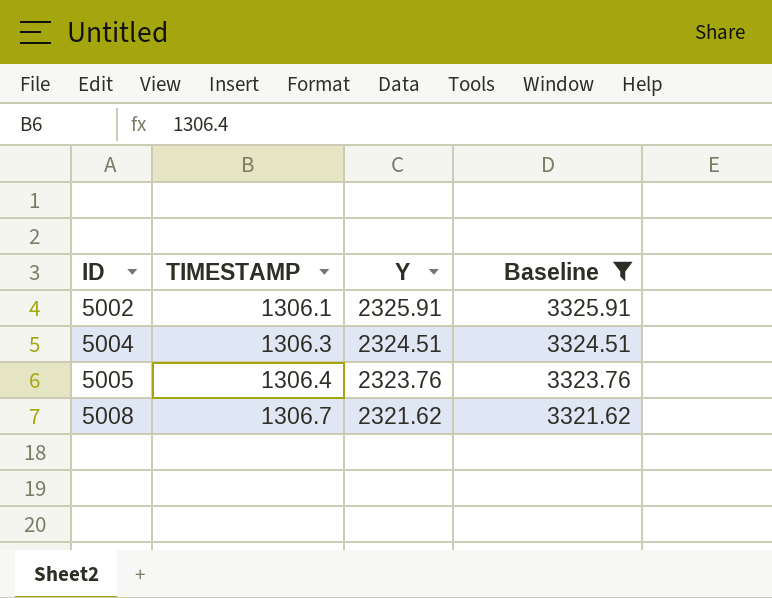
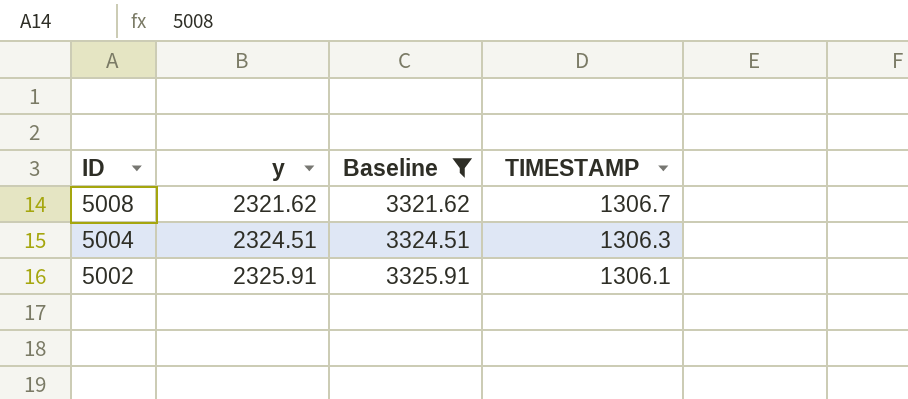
row order: ID ascending -> ID descending
column name: Y -> y
column TIMESTAMP | position: 2 -> 4
row 5005: 1306.4 | 2323.76 | 3323.76 -> none

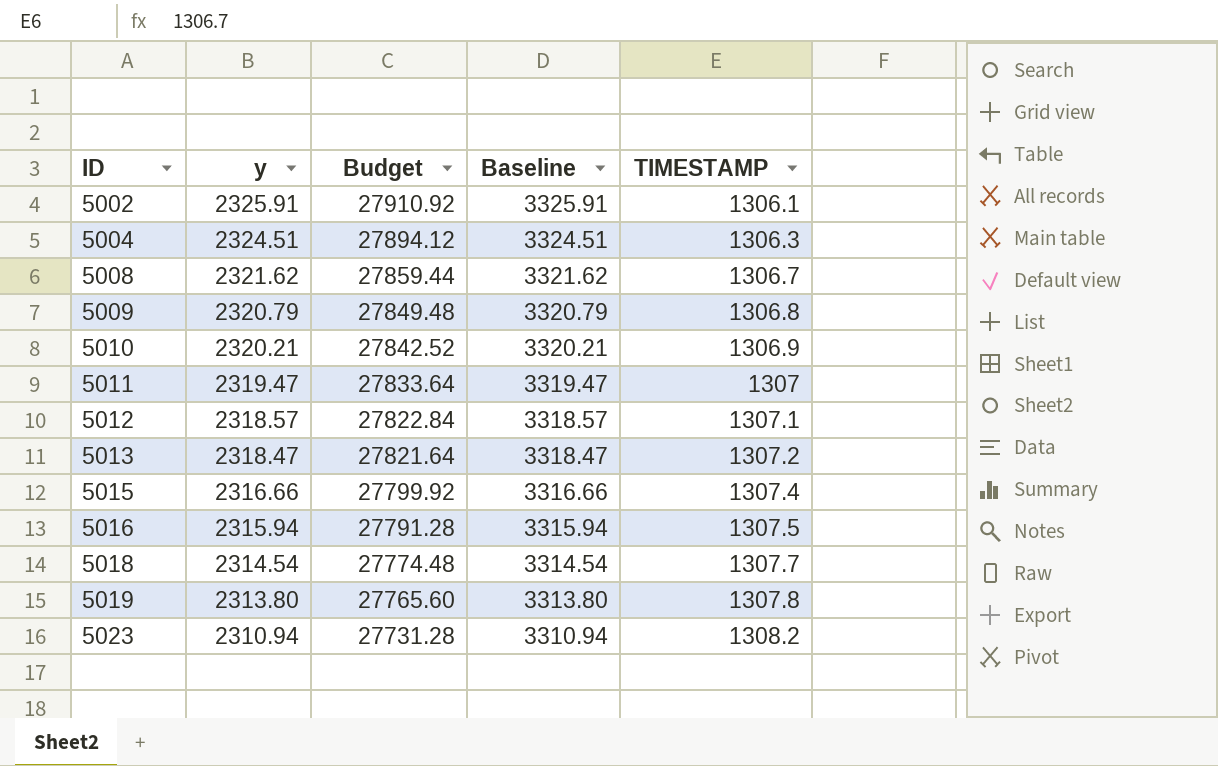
filter: Baseline >= 3321.62 -> none
row order: ID descending -> ID ascending
column Budget | formula: none -> [y] * 12

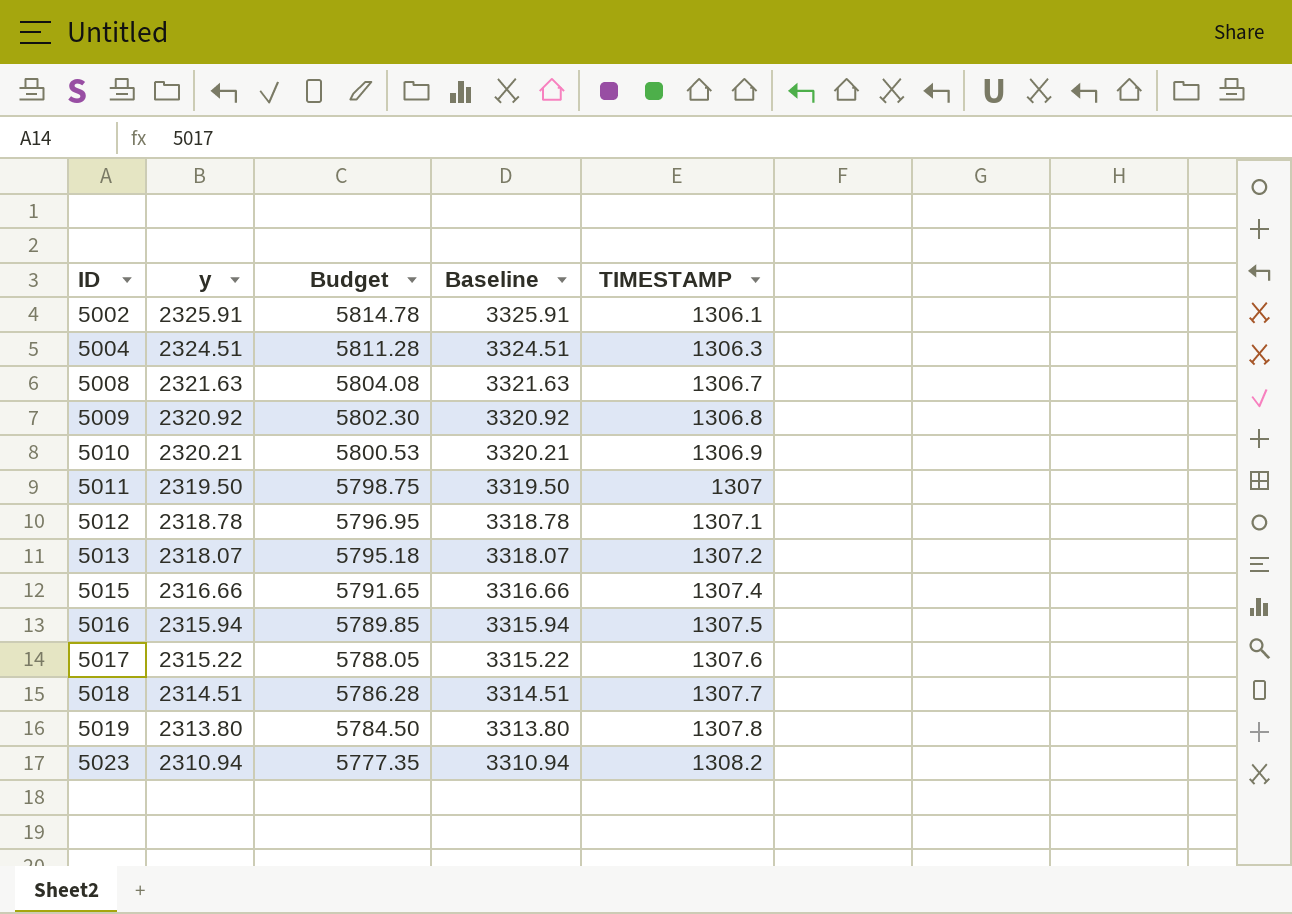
column Budget | formula: [y] * 12 -> [y] * 2.5
5008 | y: 2321.62 -> 2321.63
5008 | Baseline: 3321.62 -> 3321.63
5009 | y: 2320.79 -> 2320.92
5009 | Baseline: 3320.79 -> 3320.92
5011 | y: 2319.47 -> 2319.50
5011 | Baseline: 3319.47 -> 3319.50
5012 | y: 2318.57 -> 2318.78
5012 | Baseline: 3318.57 -> 3318.78
5013 | y: 2318.47 -> 2318.07
5013 | Baseline: 3318.47 -> 3318.07
row 5017: none -> 2315.22 | 5788.05 | 3315.22 | 1307.6
5018 | y: 2314.54 -> 2314.51
5018 | Baseline: 3314.54 -> 3314.51

